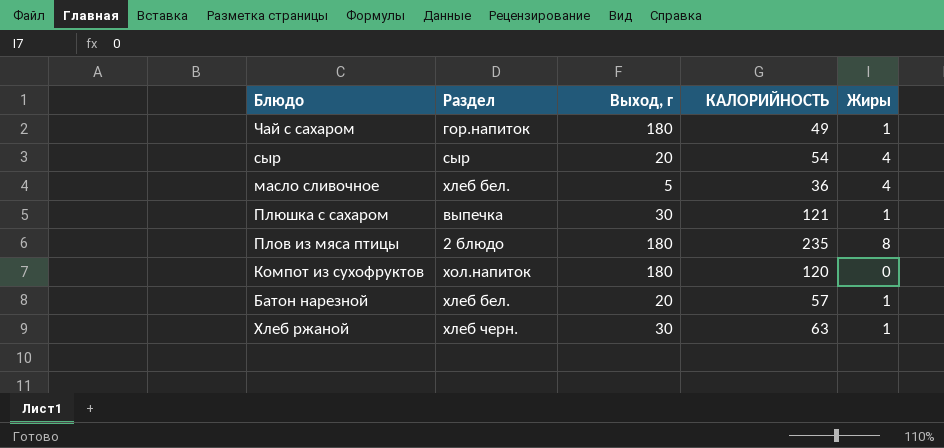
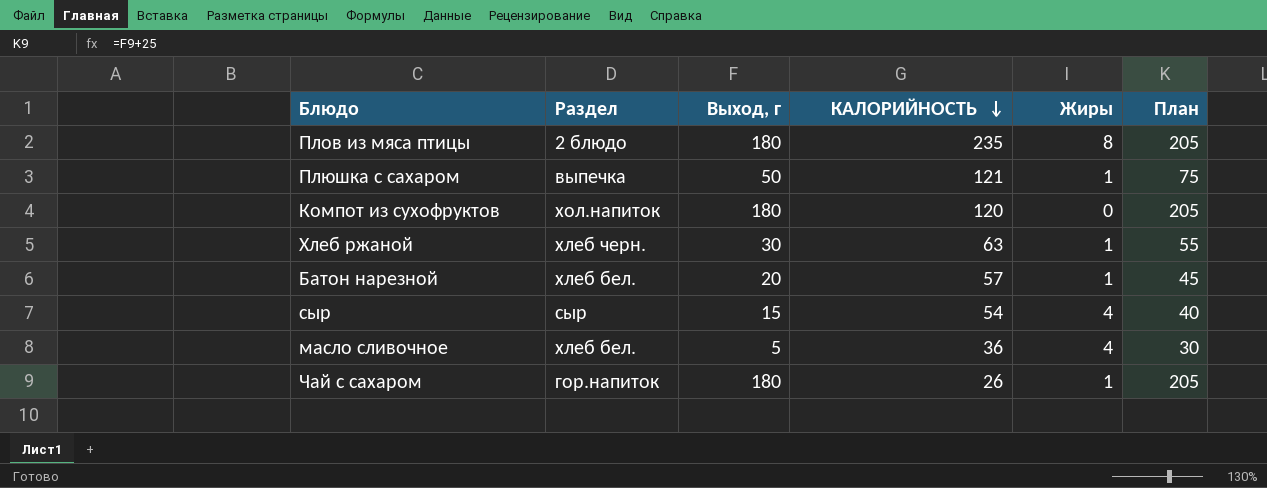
row order: none -> КАЛОРИЙНОСТЬ descending
column План | formula: none -> [Выход, г] + 25
Плюшка с сахаром | Выход, г: 30 -> 50
сыр | Выход, г: 20 -> 15
Чай с сахаром | КАЛОРИЙНОСТЬ: 49 -> 26

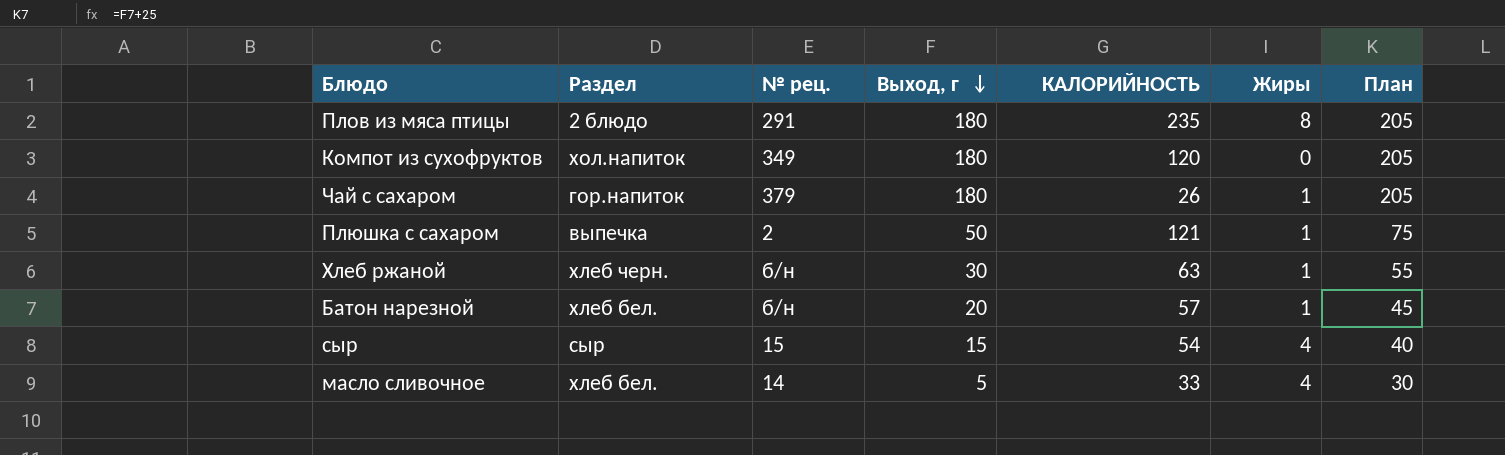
row order: КАЛОРИЙНОСТЬ descending -> Выход, г descending
column № рец. | position: none -> 3
масло сливочное | КАЛОРИЙНОСТЬ: 36 -> 33

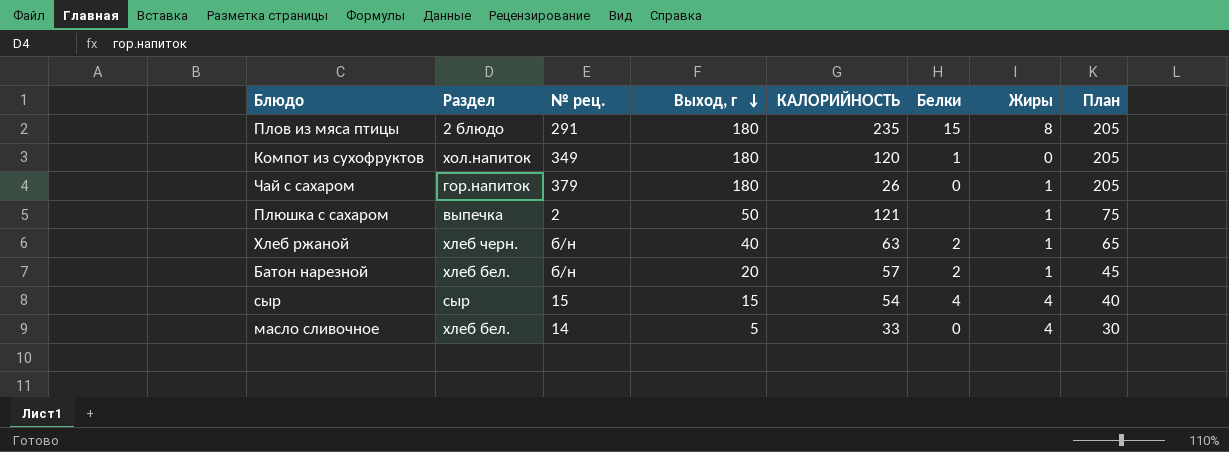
column Белки | position: none -> 6
Хлеб ржаной | Выход, г: 30 -> 40
Хлеб ржаной | План: 55 -> 65

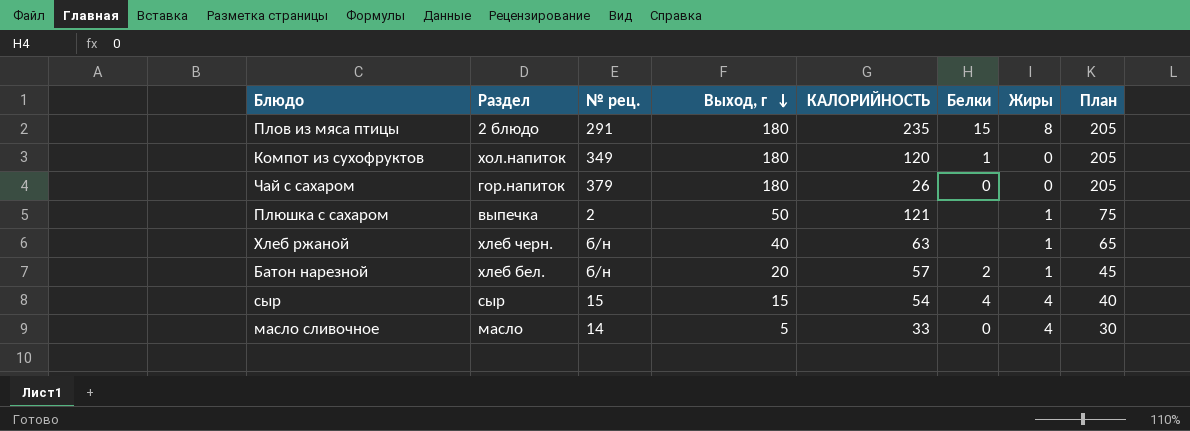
Чай с сахаром | Жиры: 1 -> 0
Хлеб ржаной | Белки: 2 -> none
масло сливочное | Раздел: хлеб бел. -> масло

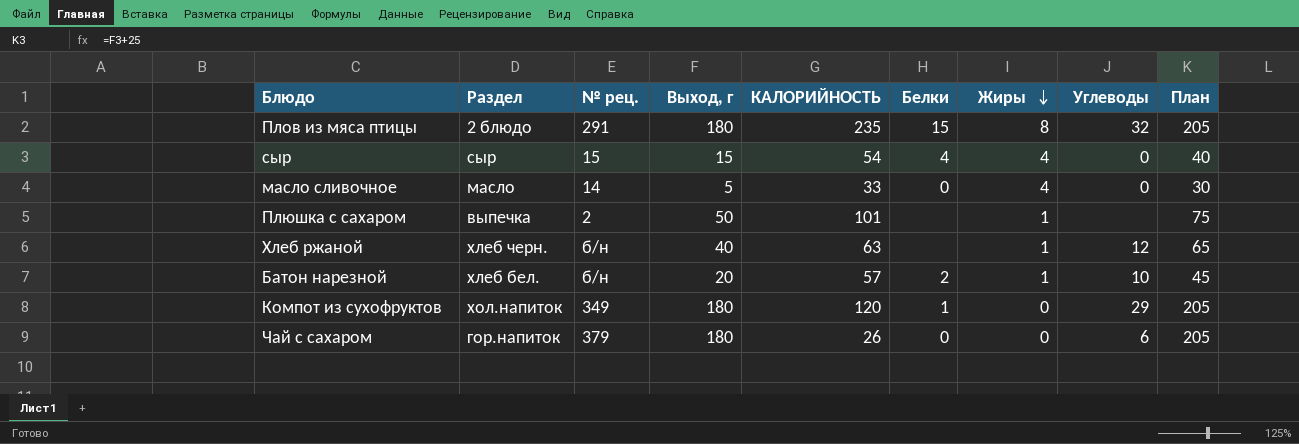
row order: Выход, г descending -> Жиры descending
column Углеводы | position: none -> 8
Плюшка с сахаром | КАЛОРИЙНОСТЬ: 121 -> 101

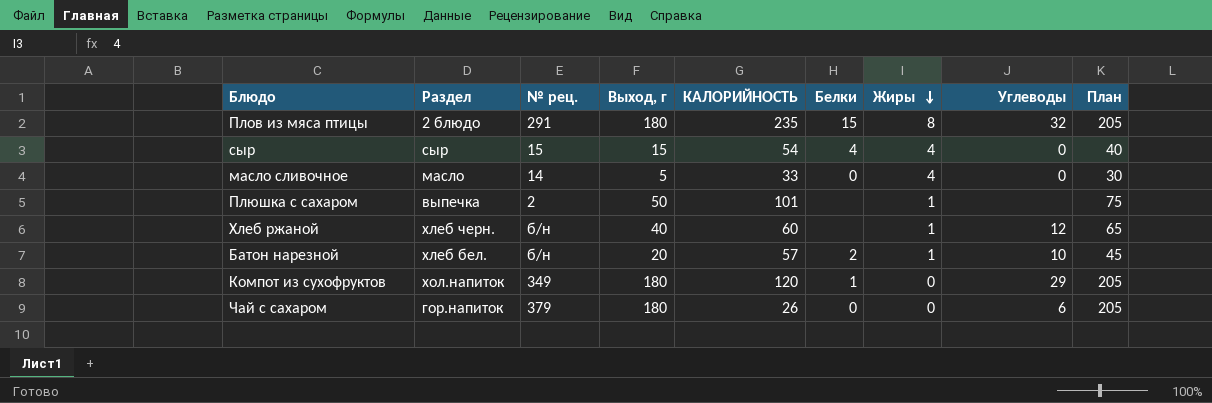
Хлеб ржаной | КАЛОРИЙНОСТЬ: 63 -> 60

